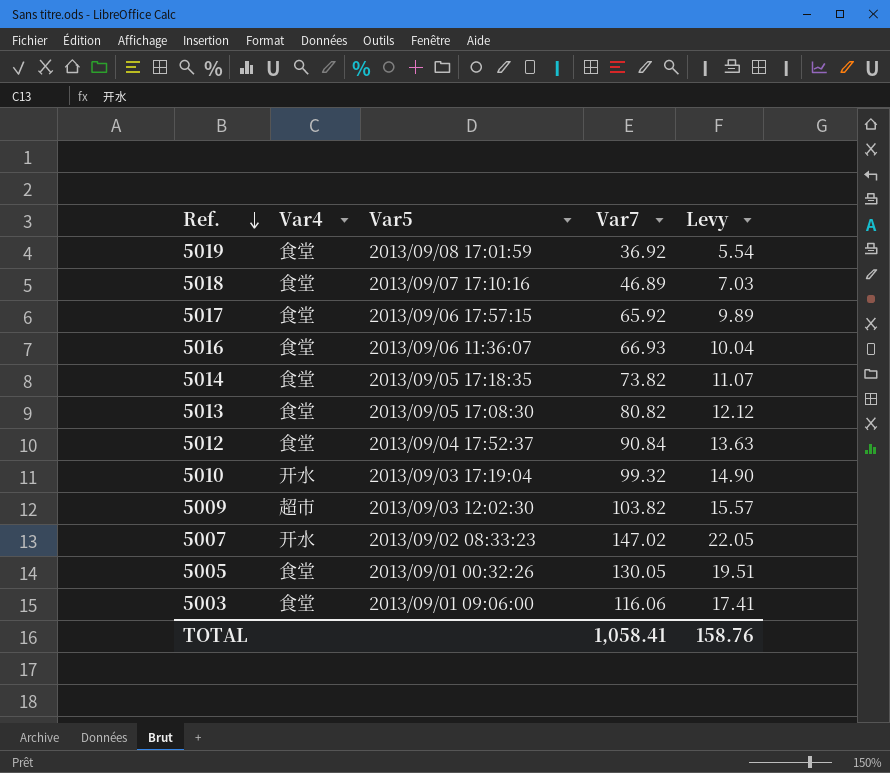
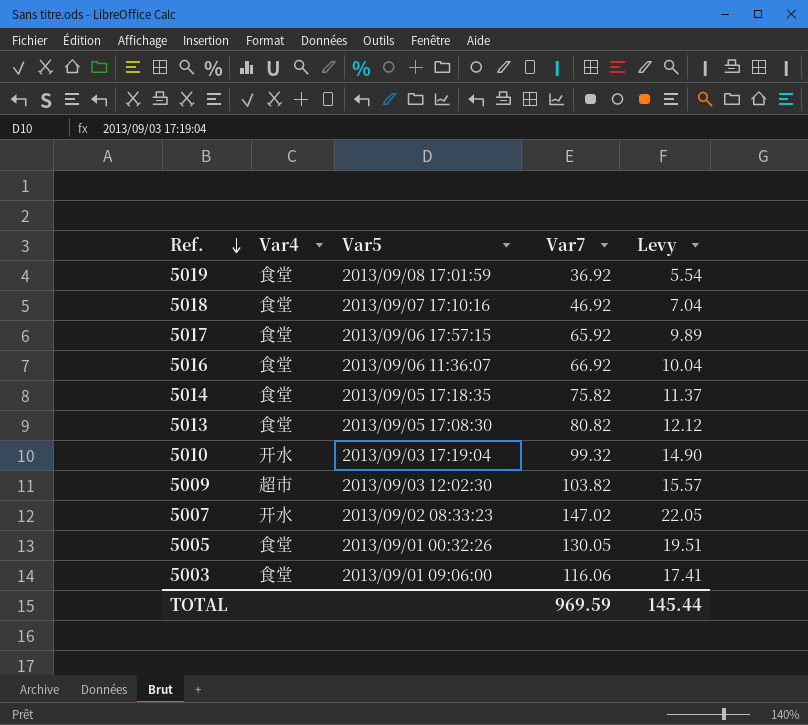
row 5012: 食堂 | 2013/09/04 17:52:37 | 90.84 | 13.63 -> none
5018 | Var7: 46.89 -> 46.92
5018 | Levy: 7.03 -> 7.04
5016 | Var7: 66.93 -> 66.92
5014 | Var7: 73.82 -> 75.82
5014 | Levy: 11.07 -> 11.37
TOTAL | Var7: 1,058.41 -> 969.59
TOTAL | Levy: 158.76 -> 145.44

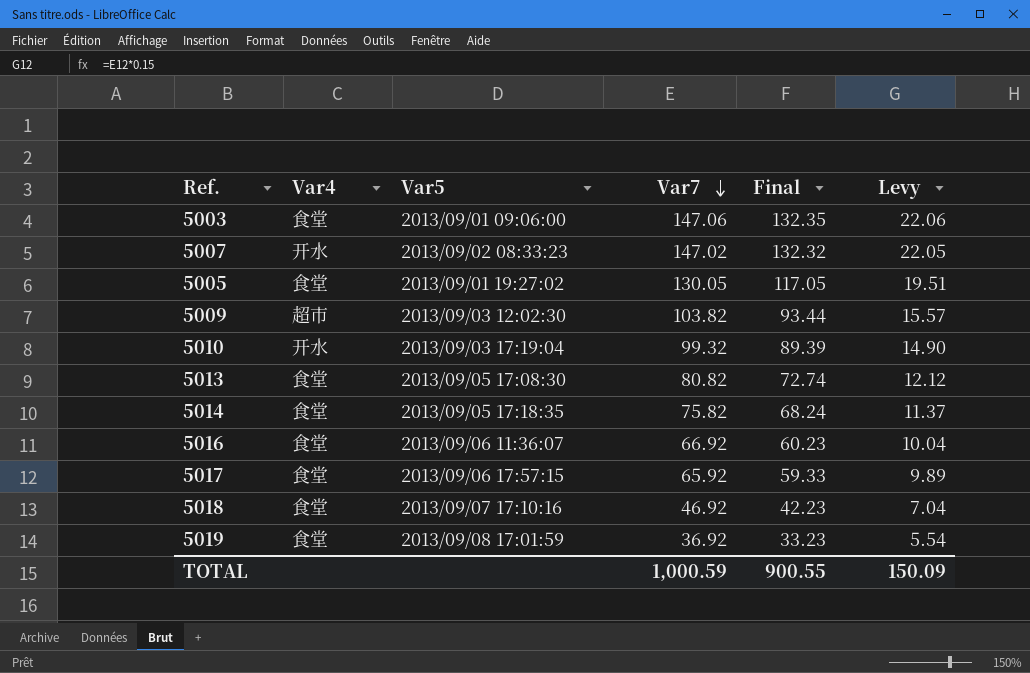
row order: Ref. descending -> Var7 descending
column Final | formula: none -> [Var7] * 0.9
5003 | Var7: 116.06 -> 147.06
5003 | Levy: 17.41 -> 22.06
5005 | Var5: 2013/09/01 00:32:26 -> 2013/09/01 19:27:02
TOTAL | Var7: 969.59 -> 1,000.59
TOTAL | Levy: 145.44 -> 150.09

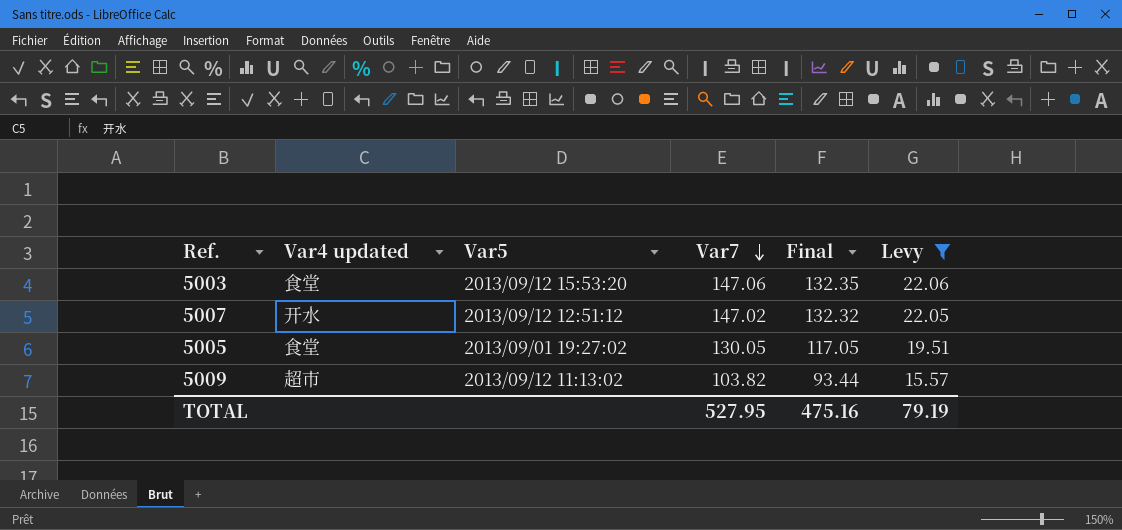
filter: none -> Levy >= 15.57
column name: Var4 -> Var4 updated
5003 | Var5: 2013/09/01 09:06:00 -> 2013/09/12 15:53:20
5007 | Var5: 2013/09/02 08:33:23 -> 2013/09/12 12:51:12
5009 | Var5: 2013/09/03 12:02:30 -> 2013/09/12 11:13:02
TOTAL | Var7: 1,000.59 -> 527.95
TOTAL | Final: 900.55 -> 475.16
TOTAL | Levy: 150.09 -> 79.19

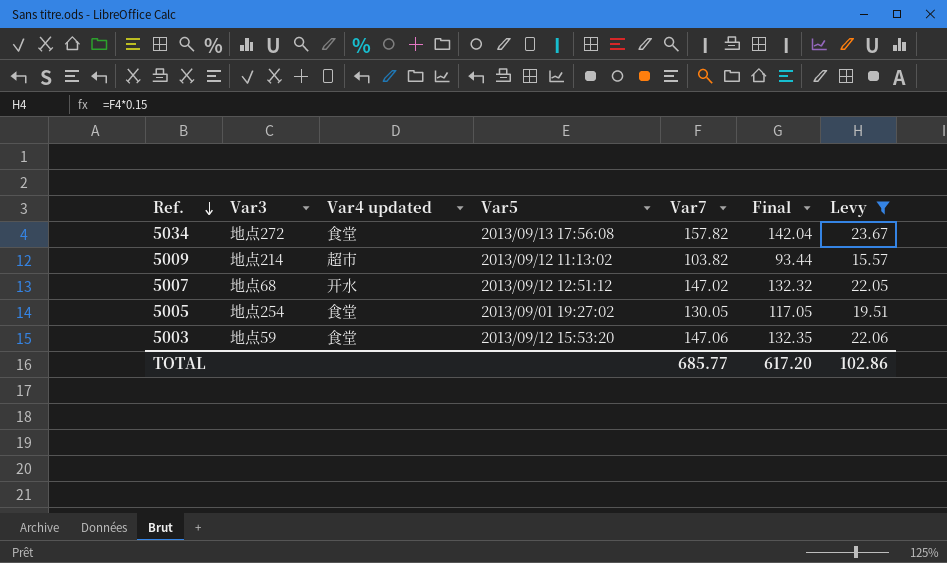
row order: Var7 descending -> Ref. descending
column Var3 | position: none -> 2
row 5034: none -> 地点272 | 食堂 | 2013/09/13 17:56:08 | 157.82 | 142.04 | 23.67
TOTAL | Var7: 527.95 -> 685.77
TOTAL | Final: 475.16 -> 617.20
TOTAL | Levy: 79.19 -> 102.86

